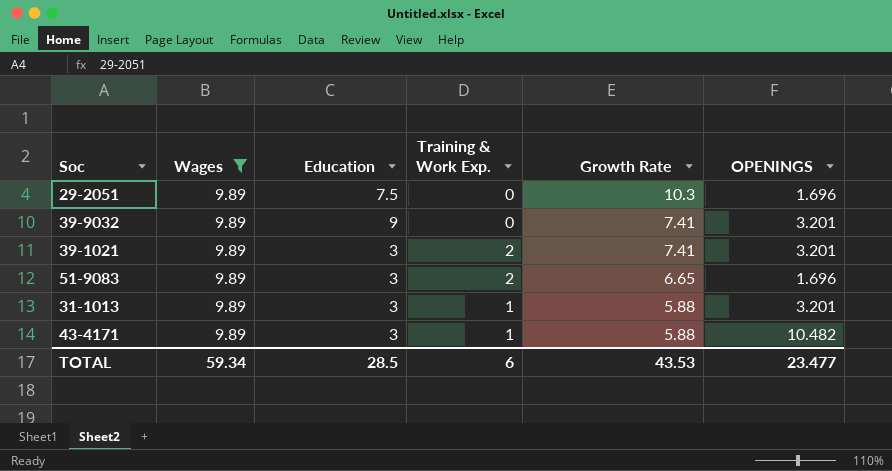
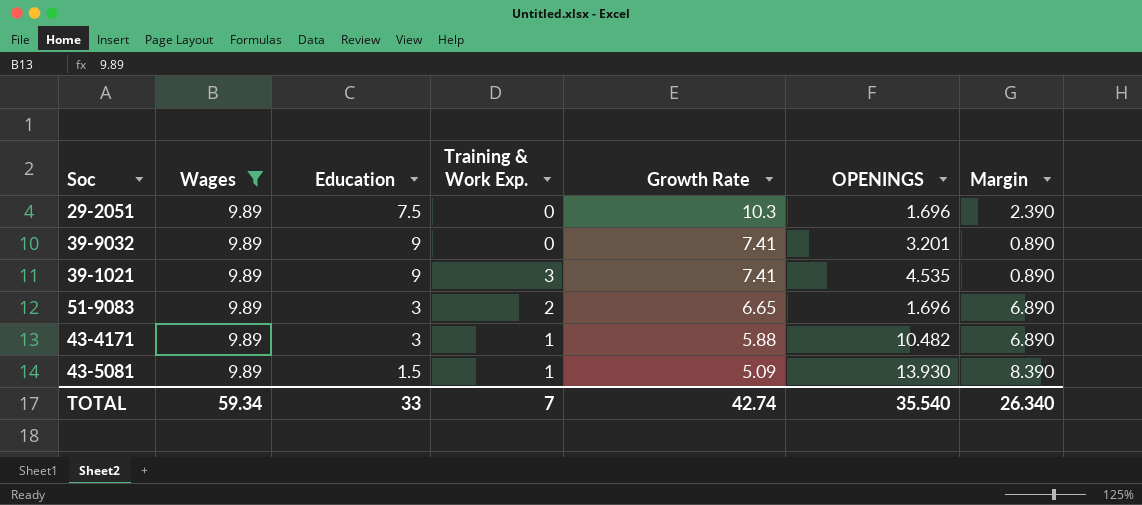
column Margin | formula: none -> [Wages] - [Education]
row 31-1013: 9.89 | 3 | 1 | 5.88 | 3.201 -> none
39-1021 | Education: 3 -> 9
39-1021 | Training & Work Exp.: 2 -> 3
39-1021 | OPENINGS: 3.201 -> 4.535
row 43-5081: none -> 9.89 | 1.5 | 1 | 5.09 | 13.930 | 8.390
TOTAL | Education: 28.5 -> 33
TOTAL | Training & Work Exp.: 6 -> 7
TOTAL | Growth Rate: 43.53 -> 42.74
TOTAL | OPENINGS: 23.477 -> 35.540

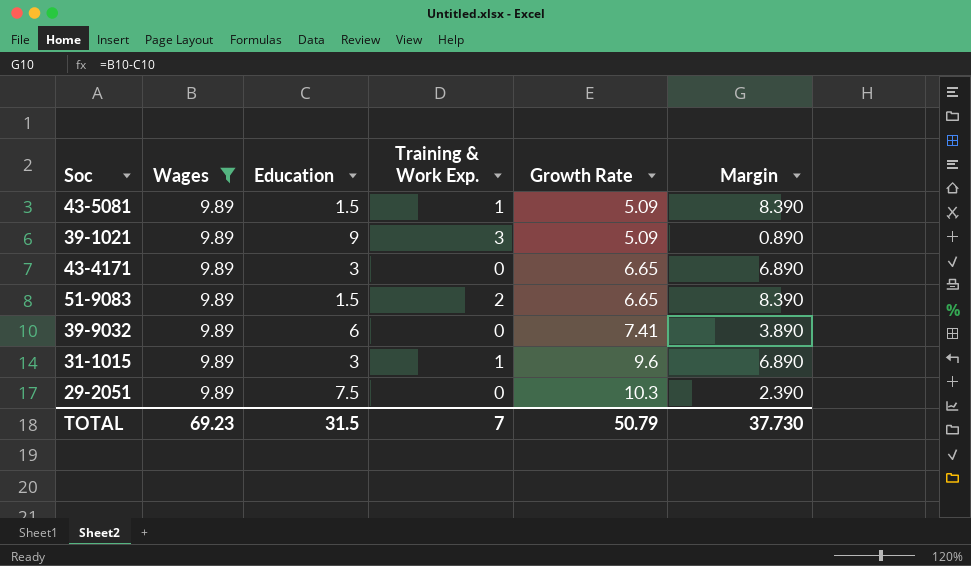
row order: Growth Rate descending -> Growth Rate ascending
column OPENINGS | position: 6 -> none
39-1021 | Growth Rate: 7.41 -> 5.09
43-4171 | Training & Work Exp.: 1 -> 0
43-4171 | Growth Rate: 5.88 -> 6.65
51-9083 | Education: 3 -> 1.5
51-9083 | Margin: 6.890 -> 8.390
39-9032 | Education: 9 -> 6
39-9032 | Margin: 0.890 -> 3.890
row 31-1015: none -> 9.89 | 3 | 1 | 9.6 | 6.890
TOTAL | Wages: 59.34 -> 69.23
TOTAL | Education: 33 -> 31.5
TOTAL | Growth Rate: 42.74 -> 50.79
TOTAL | Margin: 26.340 -> 37.730

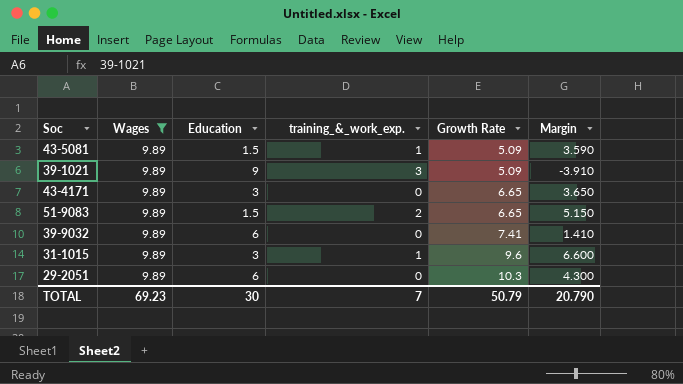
column name: Training & Work Exp. -> training_&_work_exp.
column Margin | formula: [Wages] - [Education] -> [Growth Rate] - [Education]
29-2051 | Education: 7.5 -> 6
TOTAL | Education: 31.5 -> 30
TOTAL | Margin: 37.730 -> 20.790

